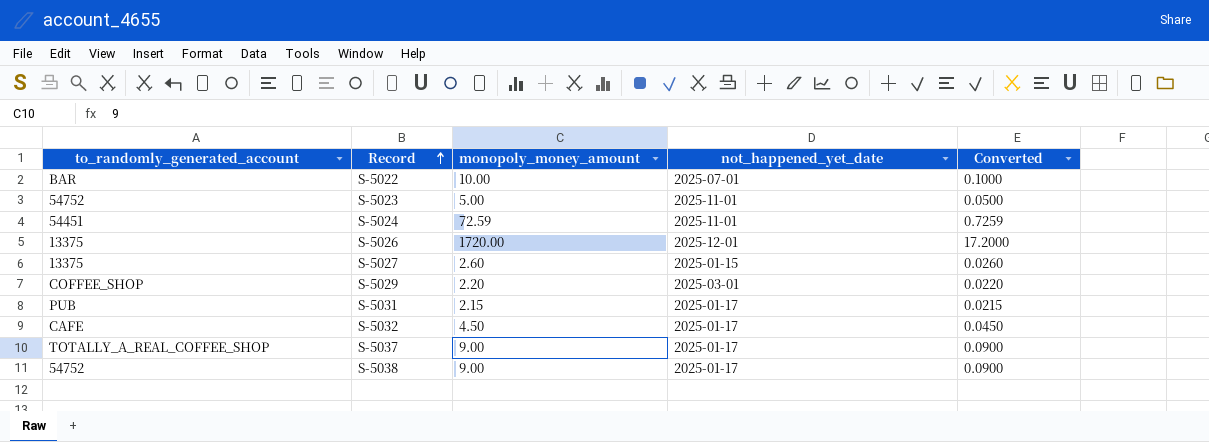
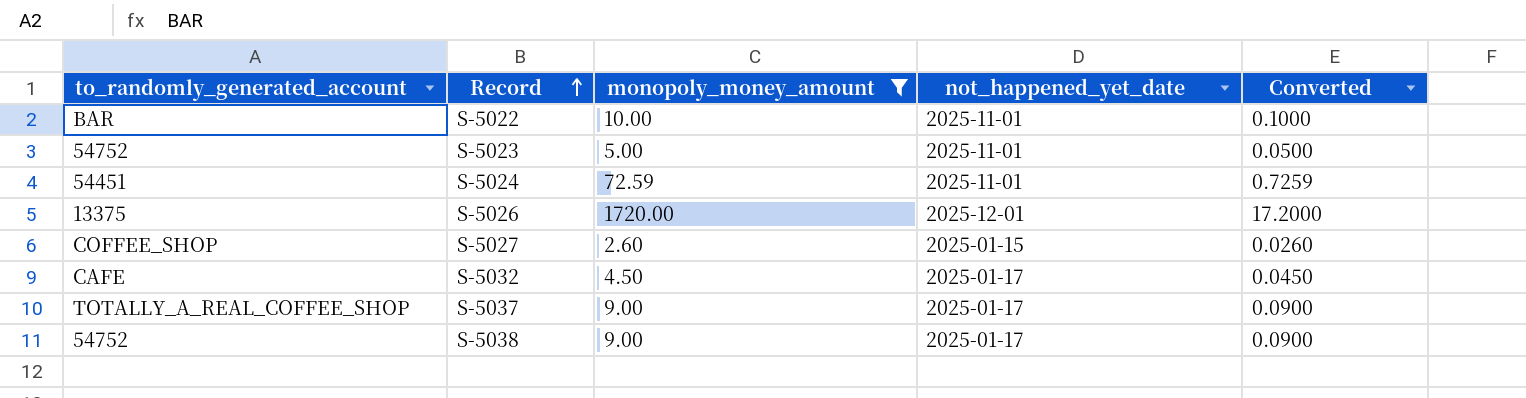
filter: none -> monopoly_money_amount >= 2.60
S-5022 | not_happened_yet_date: 2025-07-01 -> 2025-11-01
S-5027 | to_randomly_generated_account: 13375 -> COFFEE_SHOP

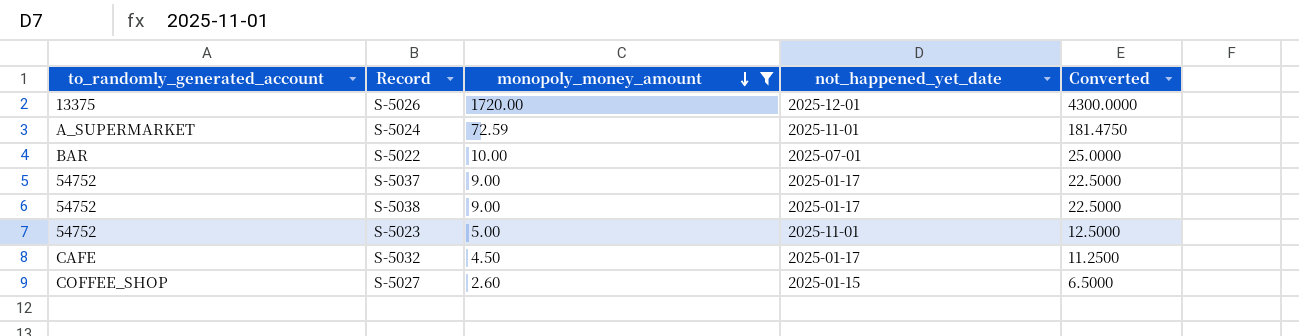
row order: Record ascending -> monopoly_money_amount descending
column Converted | formula: [monopoly_money_amount] * 0.01 -> [monopoly_money_amount] * 2.5
S-5024 | to_randomly_generated_account: 54451 -> A_SUPERMARKET
S-5022 | not_happened_yet_date: 2025-11-01 -> 2025-07-01
S-5037 | to_randomly_generated_account: TOTALLY_A_REAL_COFFEE_SHOP -> 54752

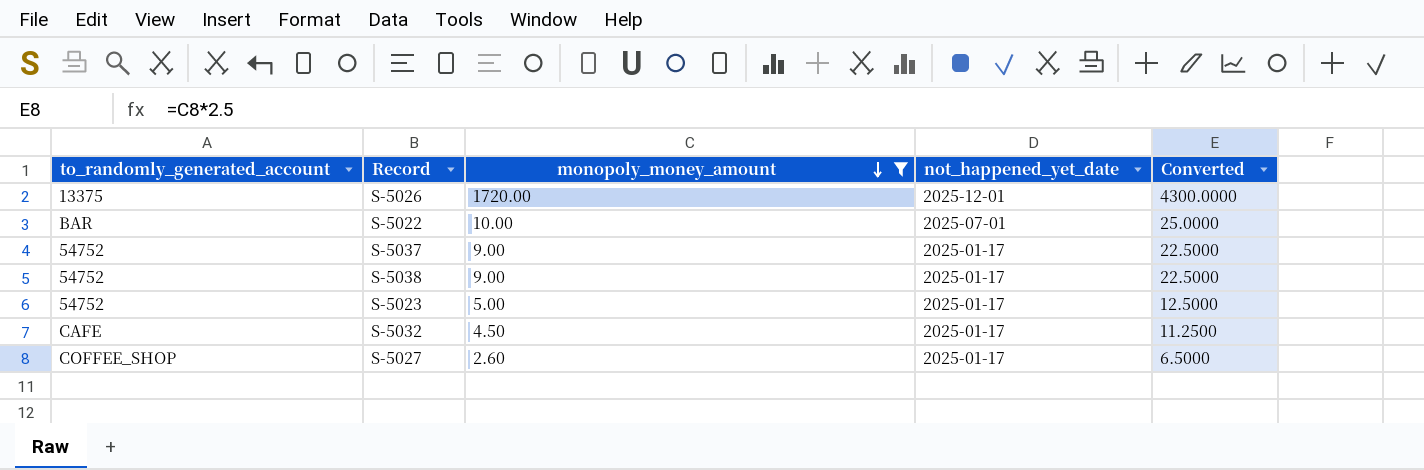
row S-5024: A_SUPERMARKET | 72.59 | 2025-11-01 | 181.4750 -> none
S-5023 | not_happened_yet_date: 2025-11-01 -> 2025-01-17
S-5027 | not_happened_yet_date: 2025-01-15 -> 2025-01-17

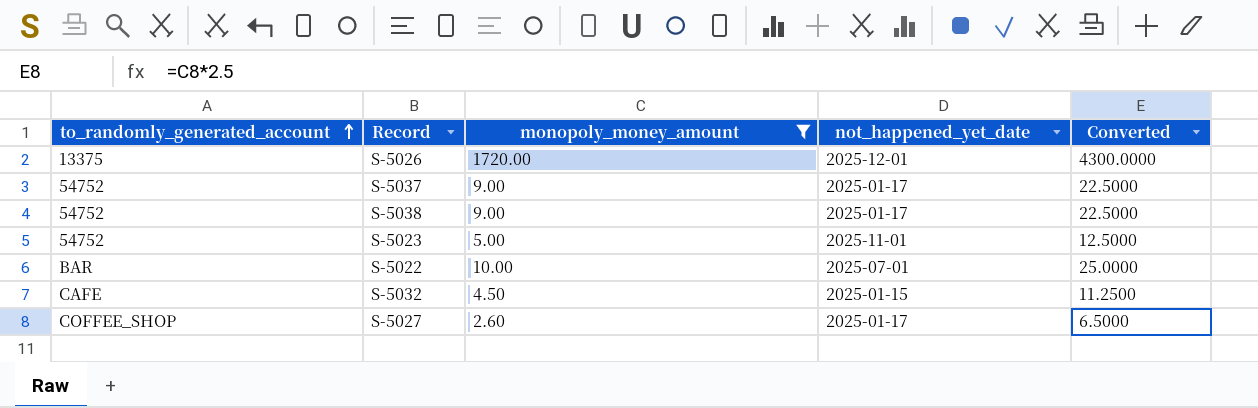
row order: monopoly_money_amount descending -> to_randomly_generated_account ascending
S-5023 | not_happened_yet_date: 2025-01-17 -> 2025-11-01
S-5032 | not_happened_yet_date: 2025-01-17 -> 2025-01-15

